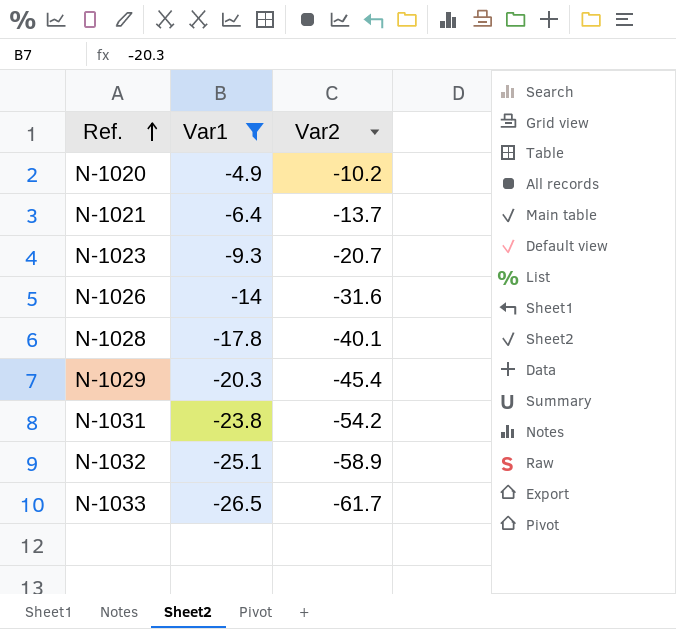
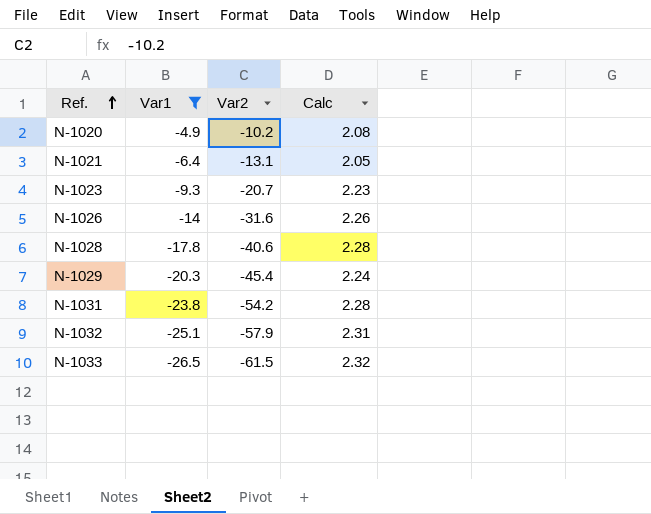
column Calc | formula: none -> [Var2] / [Var1]
N-1021 | Var2: -13.7 -> -13.1
N-1028 | Var2: -40.1 -> -40.6
N-1032 | Var2: -58.9 -> -57.9
N-1033 | Var2: -61.7 -> -61.5

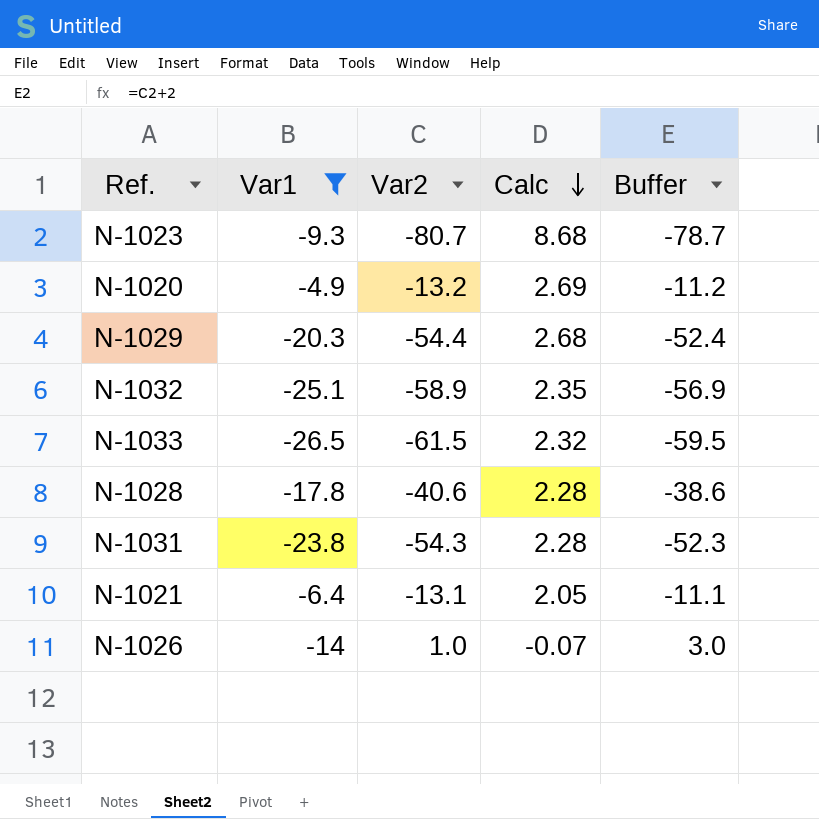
row order: Ref. ascending -> Calc descending
column Buffer | formula: none -> [Var2] + 2
N-1023 | Var2: -20.7 -> -80.7
N-1023 | Calc: 2.23 -> 8.68
N-1020 | Var2: -10.2 -> -13.2
N-1020 | Calc: 2.08 -> 2.69
N-1029 | Var2: -45.4 -> -54.4
N-1029 | Calc: 2.24 -> 2.68
N-1032 | Var2: -57.9 -> -58.9
N-1032 | Calc: 2.31 -> 2.35
N-1031 | Var2: -54.2 -> -54.3
N-1026 | Var2: -31.6 -> 1.0
N-1026 | Calc: 2.26 -> -0.07

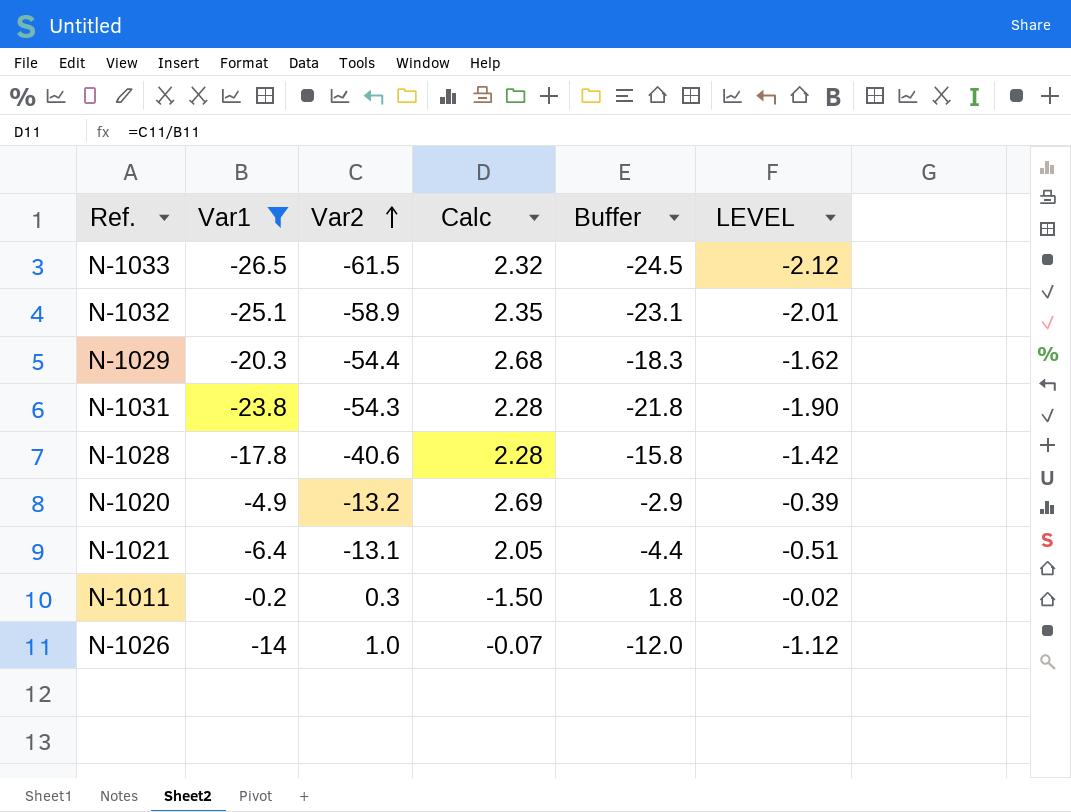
row order: Calc descending -> Var2 ascending
column Buffer | formula: [Var2] + 2 -> [Var1] + 2
column LEVEL | formula: none -> [Var1] * 0.08
row N-1023: -9.3 | -80.7 | 8.68 | -78.7 -> none
row N-1011: none -> -0.2 | 0.3 | -1.50 | 1.8 | -0.02

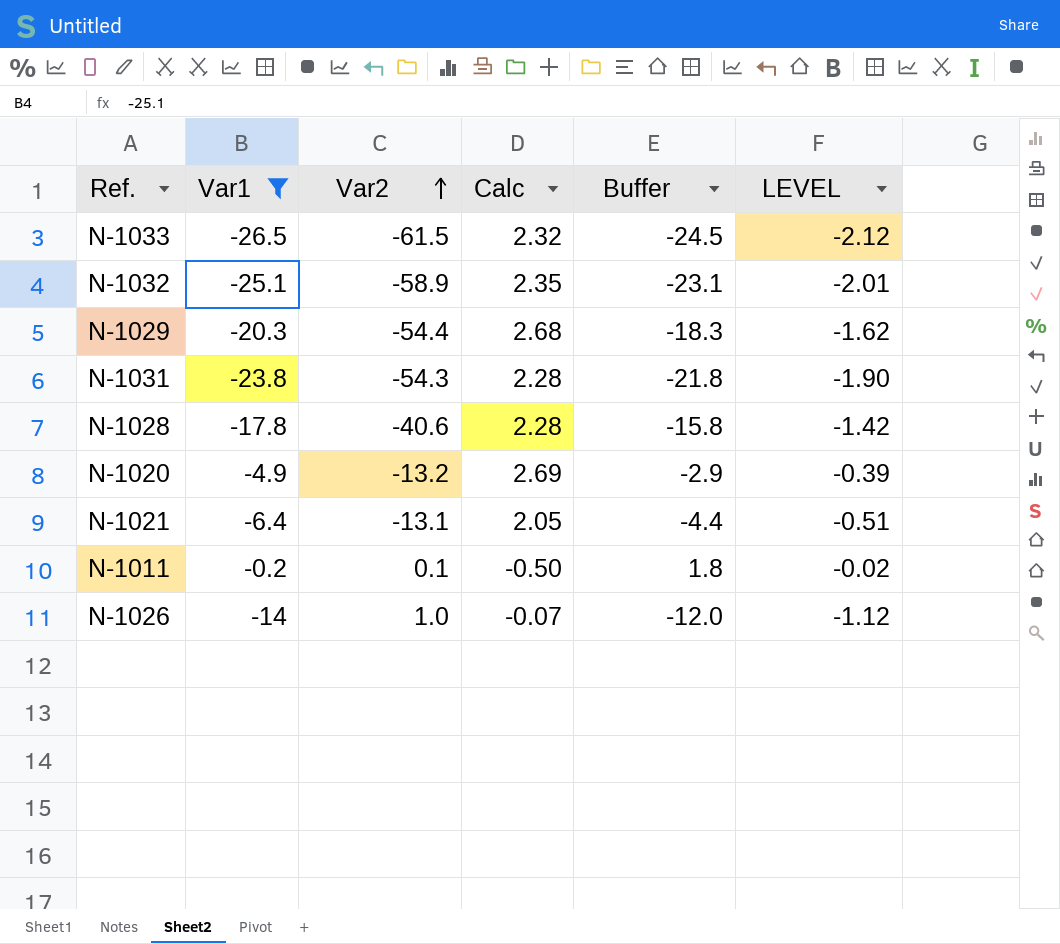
N-1011 | Var2: 0.3 -> 0.1
N-1011 | Calc: -1.50 -> -0.50

